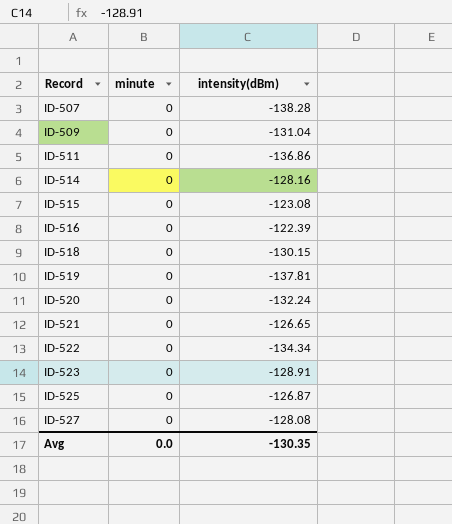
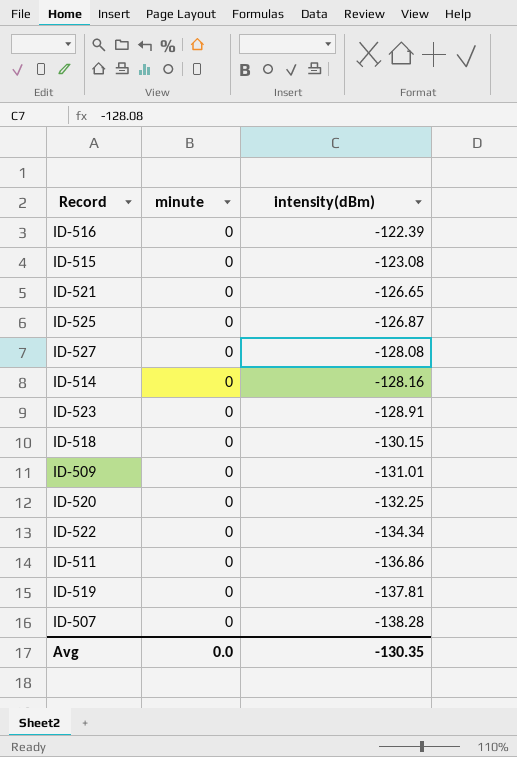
row order: Record ascending -> intensity(dBm) descending
ID-509 | intensity(dBm): -131.04 -> -131.01
ID-520 | intensity(dBm): -132.24 -> -132.25

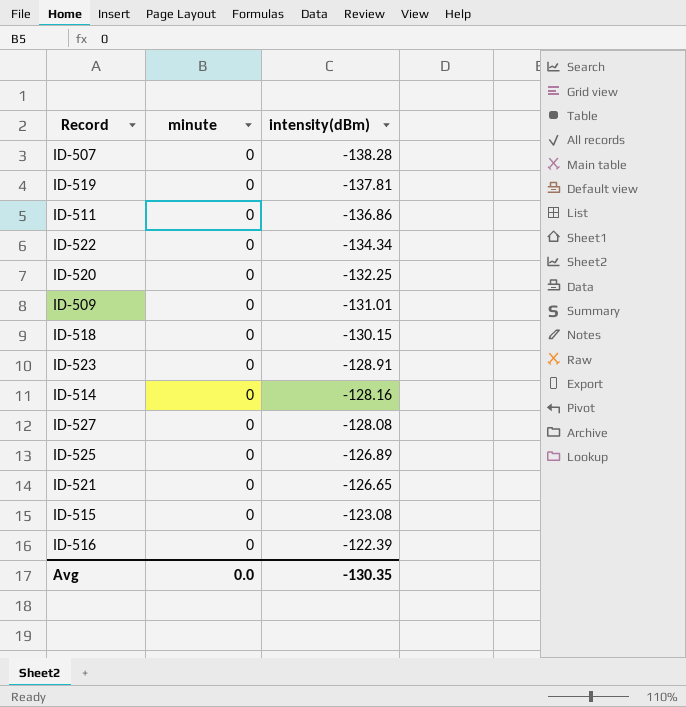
row order: intensity(dBm) descending -> intensity(dBm) ascending
ID-525 | intensity(dBm): -126.87 -> -126.89

